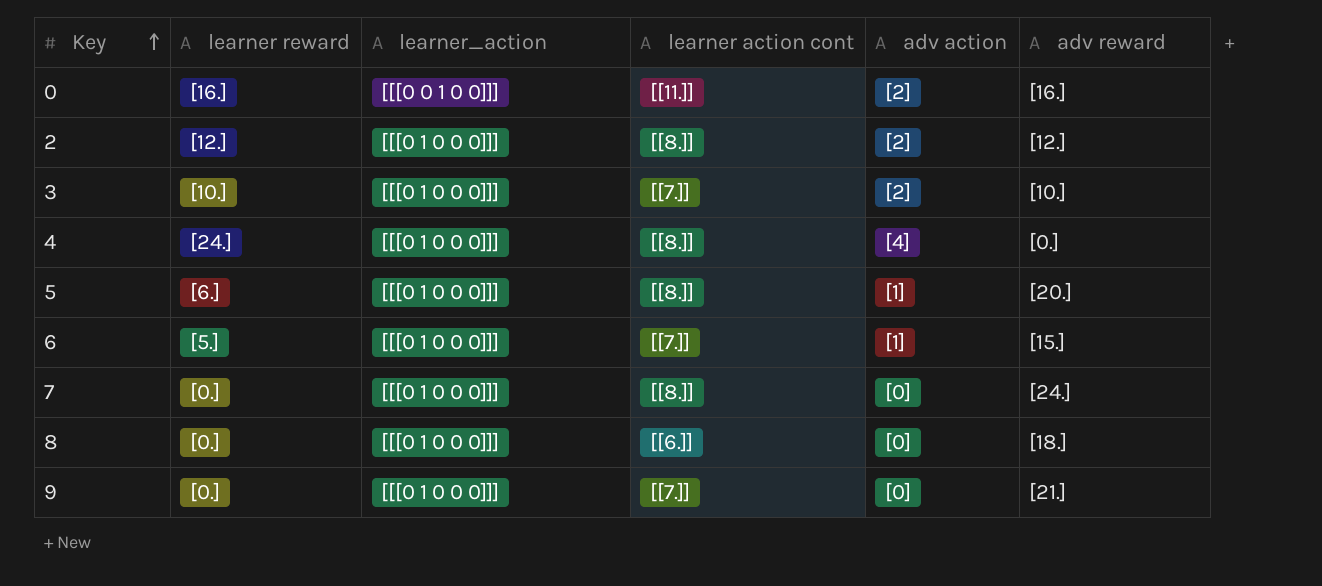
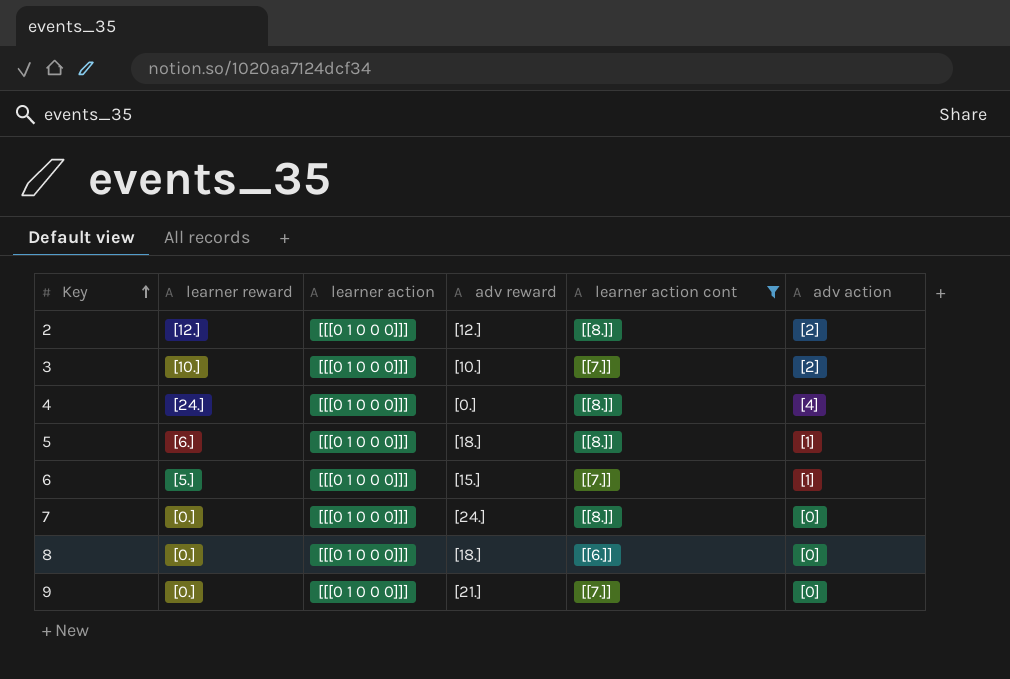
filter: none -> learner action cont != [[11.]]
column name: learner_action -> learner action
column adv reward | position: 6 -> 4
5 | adv reward: [20.] -> [18.]

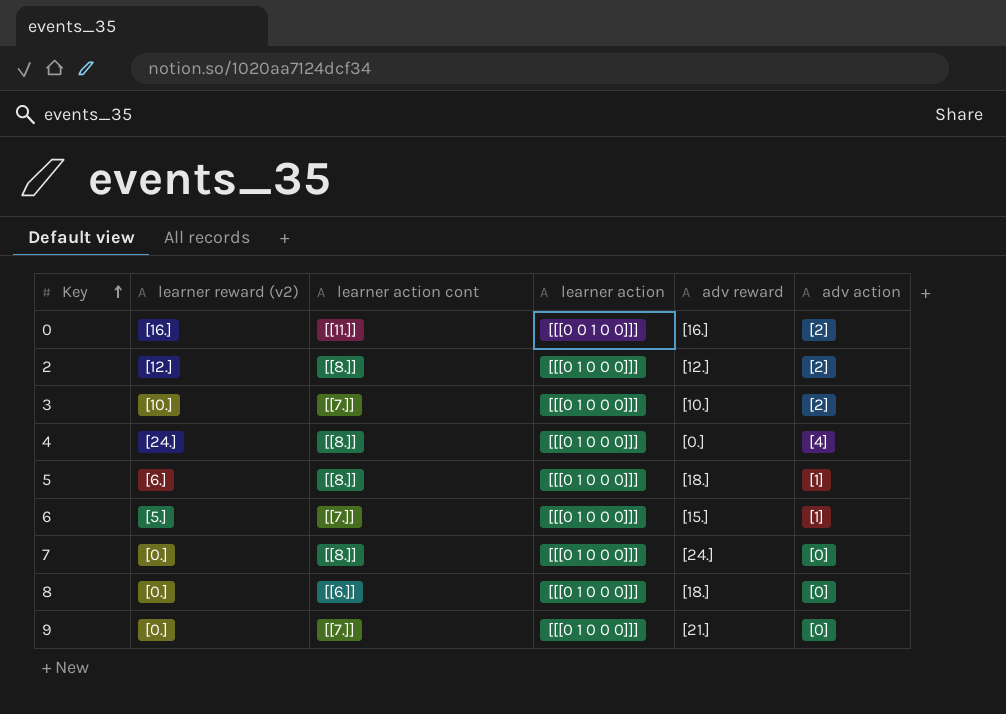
filter: learner action cont != [[11.]] -> none
column name: learner reward -> learner reward (v2)
column learner action cont | position: 5 -> 3

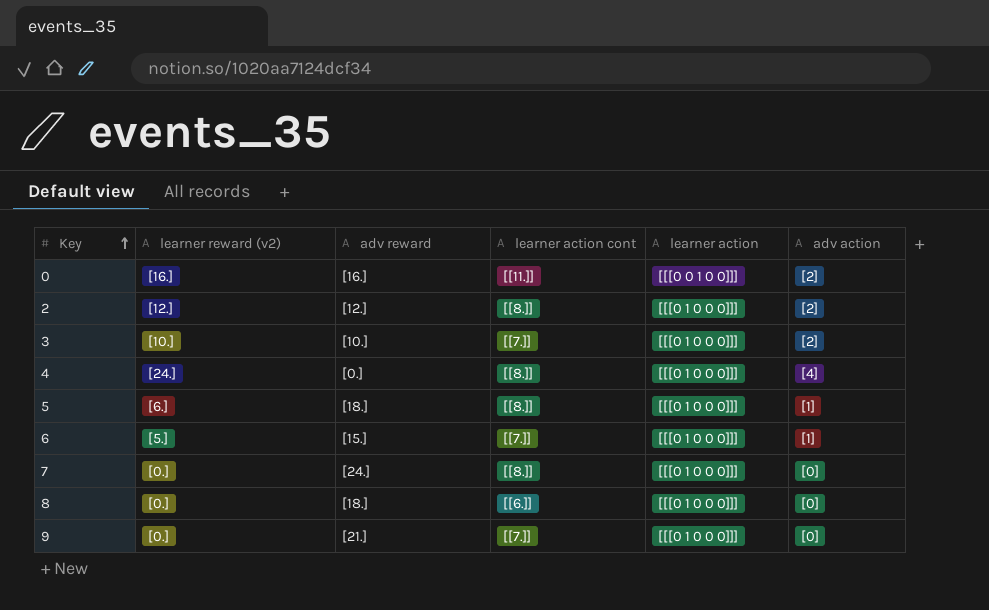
column adv reward | position: 5 -> 3

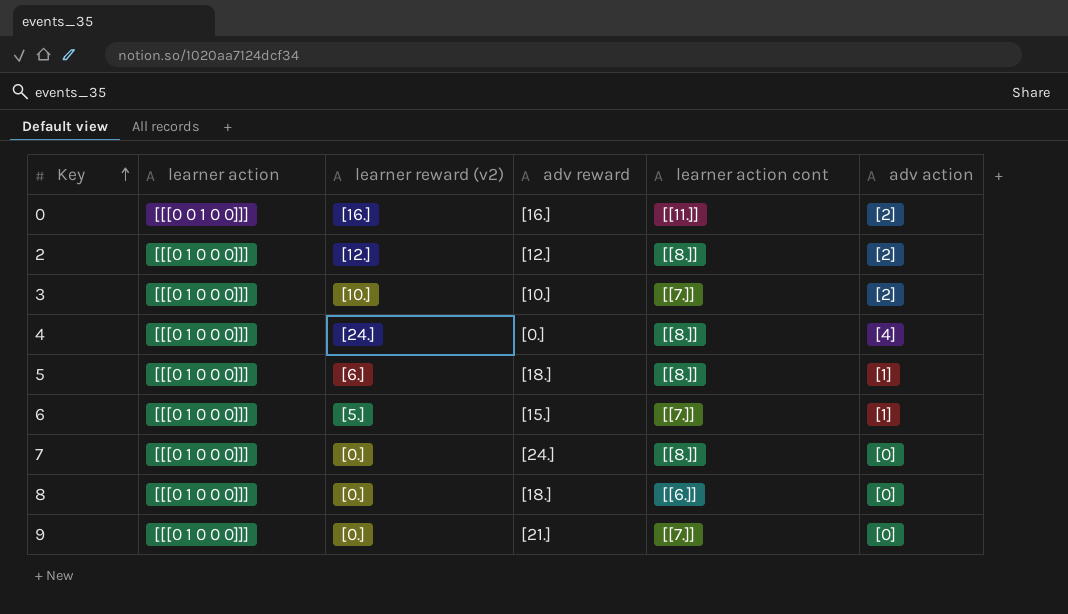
column learner action | position: 5 -> 2

